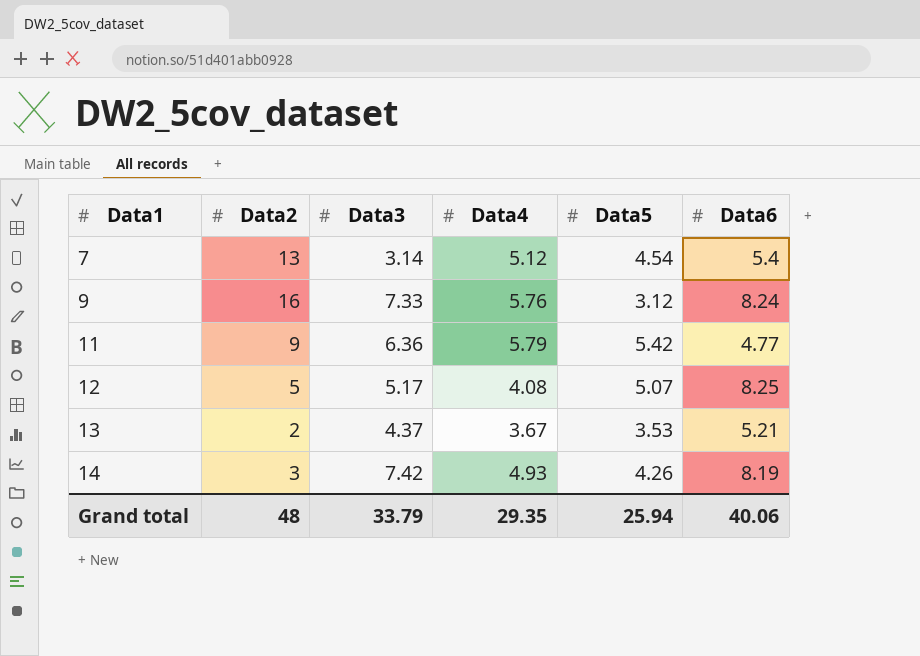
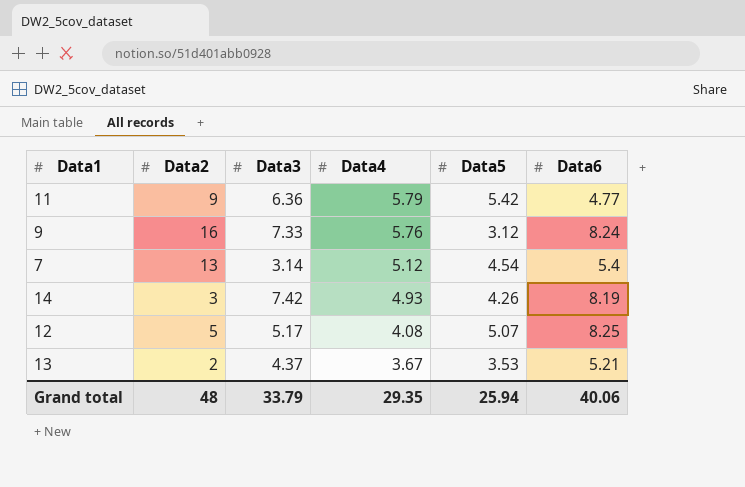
row order: Data1 ascending -> Data4 descending

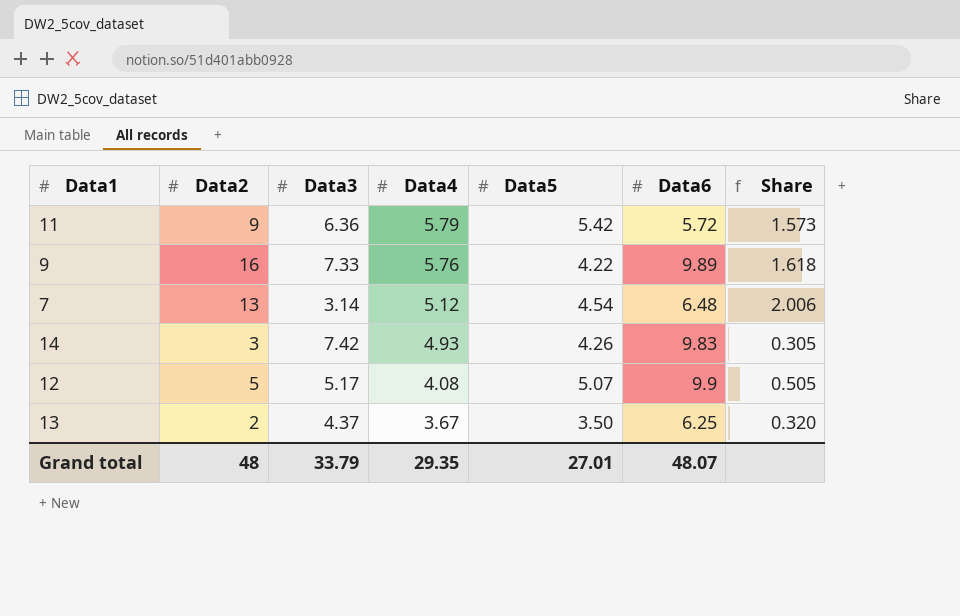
column Share | formula: none -> [Data2] / [Data6]
11 | Data6: 4.77 -> 5.72
9 | Data5: 3.12 -> 4.22
9 | Data6: 8.24 -> 9.89
7 | Data6: 5.4 -> 6.48
14 | Data6: 8.19 -> 9.83
12 | Data6: 8.25 -> 9.9
13 | Data5: 3.53 -> 3.50
13 | Data6: 5.21 -> 6.25
Grand total | Data5: 25.94 -> 27.01
Grand total | Data6: 40.06 -> 48.07

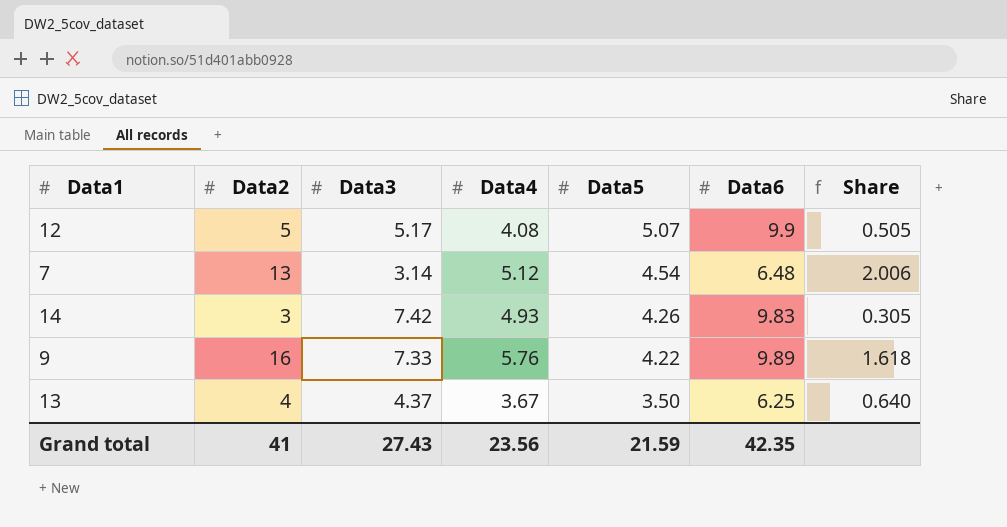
row order: Data4 descending -> Data5 descending
row 11: 9 | 6.36 | 5.79 | 5.42 | 5.72 | 1.573 -> none
13 | Data2: 2 -> 4
13 | Share: 0.320 -> 0.640
Grand total | Data2: 48 -> 41
Grand total | Data3: 33.79 -> 27.43
Grand total | Data4: 29.35 -> 23.56
Grand total | Data5: 27.01 -> 21.59
Grand total | Data6: 48.07 -> 42.35

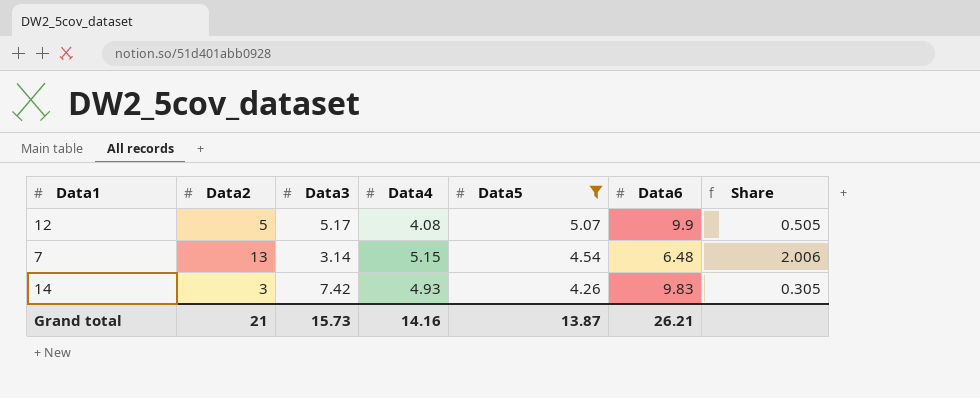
filter: none -> Data5 >= 4.26
7 | Data4: 5.12 -> 5.15
Grand total | Data2: 41 -> 21
Grand total | Data3: 27.43 -> 15.73
Grand total | Data4: 23.56 -> 14.16
Grand total | Data5: 21.59 -> 13.87
Grand total | Data6: 42.35 -> 26.21

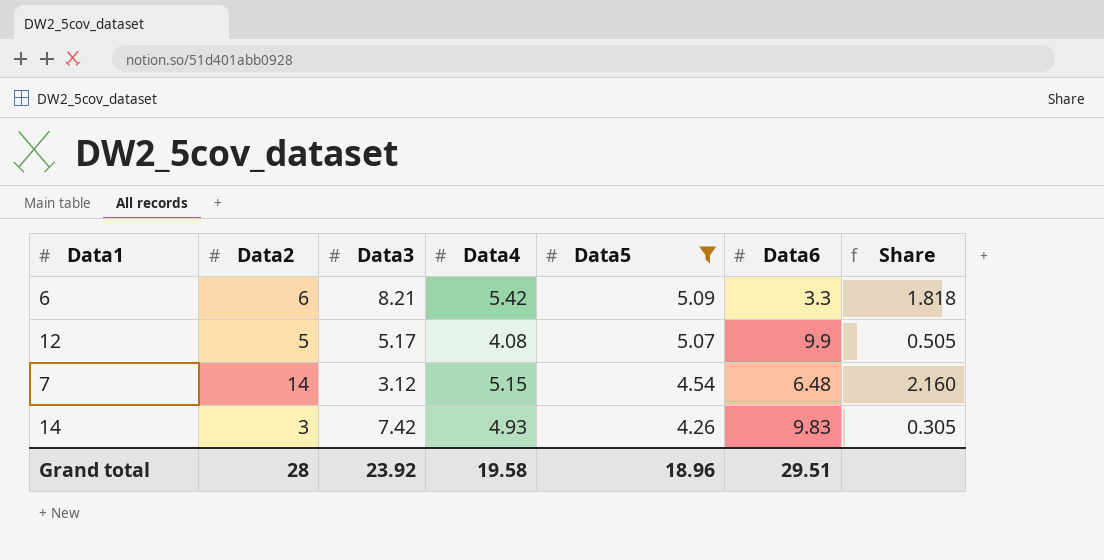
row 6: none -> 6 | 8.21 | 5.42 | 5.09 | 3.3 | 1.818
7 | Data2: 13 -> 14
7 | Data3: 3.14 -> 3.12
7 | Share: 2.006 -> 2.160
Grand total | Data2: 21 -> 28
Grand total | Data3: 15.73 -> 23.92
Grand total | Data4: 14.16 -> 19.58
Grand total | Data5: 13.87 -> 18.96
Grand total | Data6: 26.21 -> 29.51

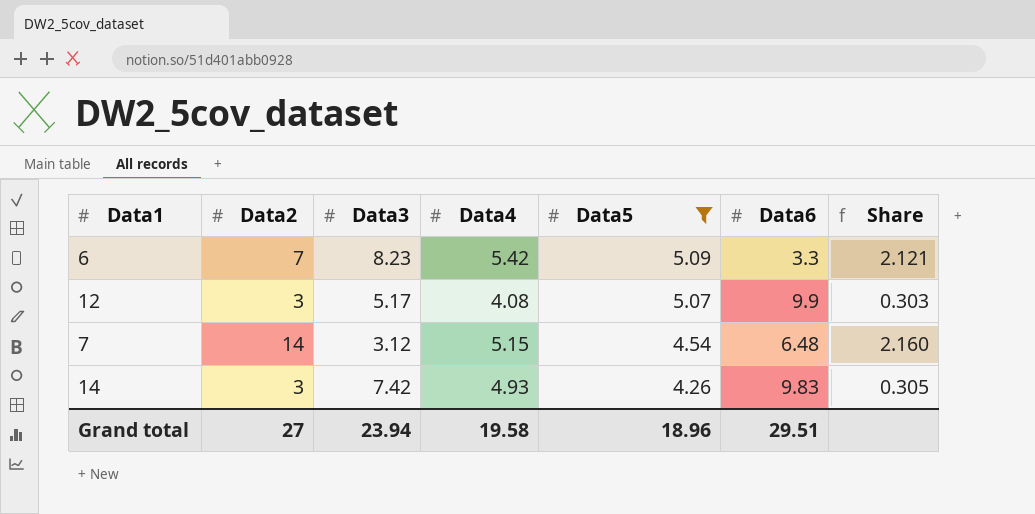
6 | Data2: 6 -> 7
6 | Data3: 8.21 -> 8.23
6 | Share: 1.818 -> 2.121
12 | Data2: 5 -> 3
12 | Share: 0.505 -> 0.303
Grand total | Data2: 28 -> 27
Grand total | Data3: 23.92 -> 23.94

